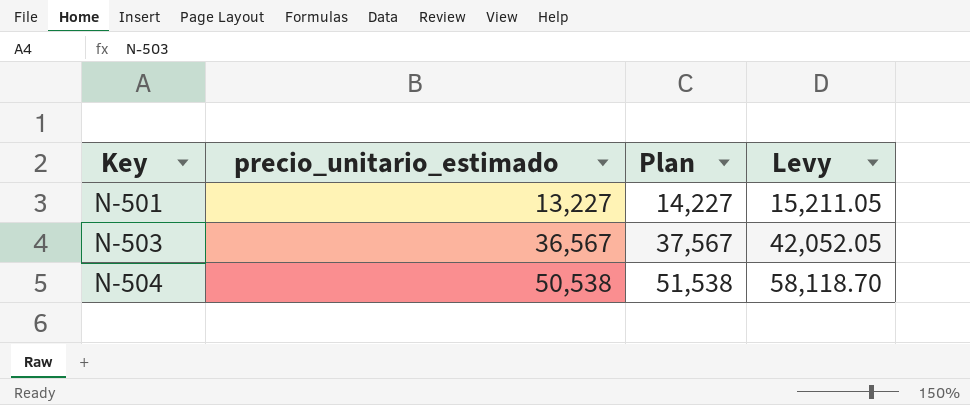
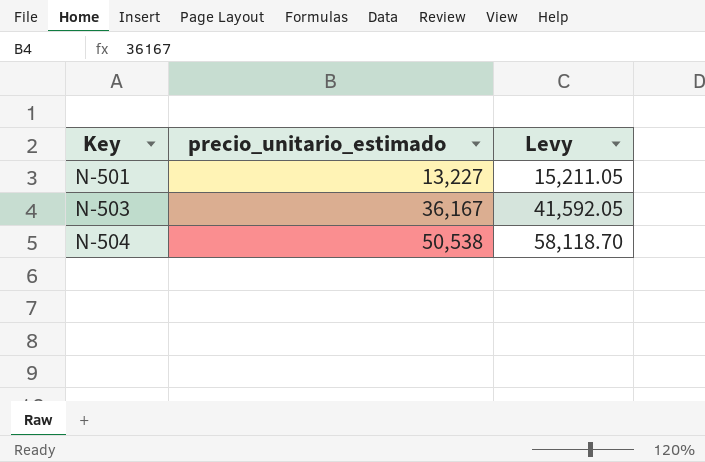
column Plan | formula: [precio_unitario_estimado] + 1000 -> none
N-503 | precio_unitario_estimado: 36,567 -> 36,167
N-503 | Levy: 42,052.05 -> 41,592.05

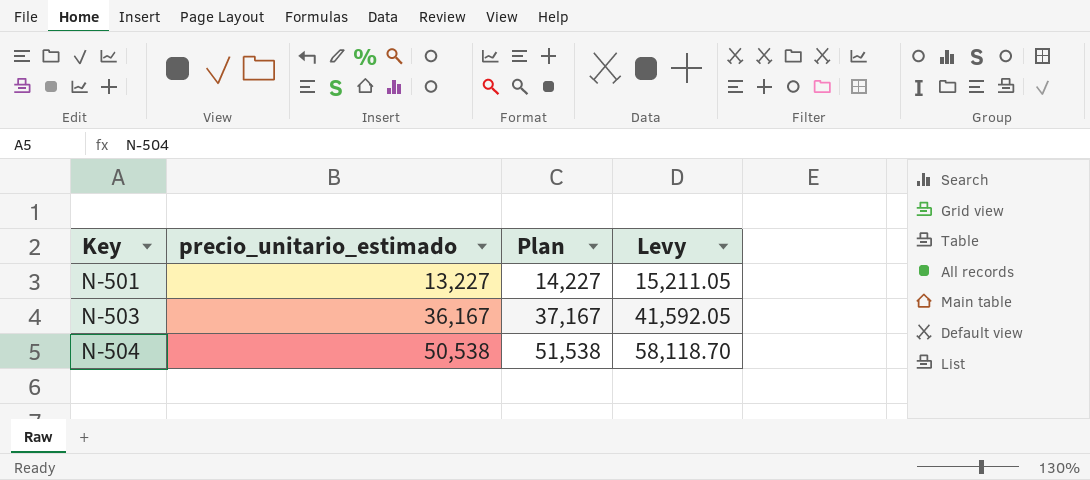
column Plan | formula: none -> [precio_unitario_estimado] + 1000

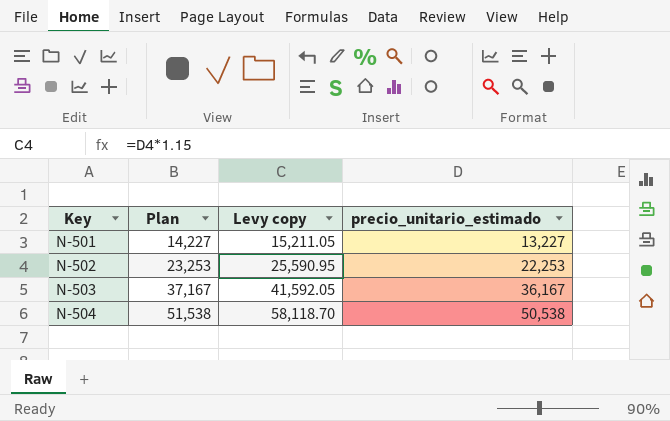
column name: Levy -> Levy copy
column precio_unitario_estimado | position: 2 -> 4
row N-502: none -> 23,253 | 25,590.95 | 22,253

